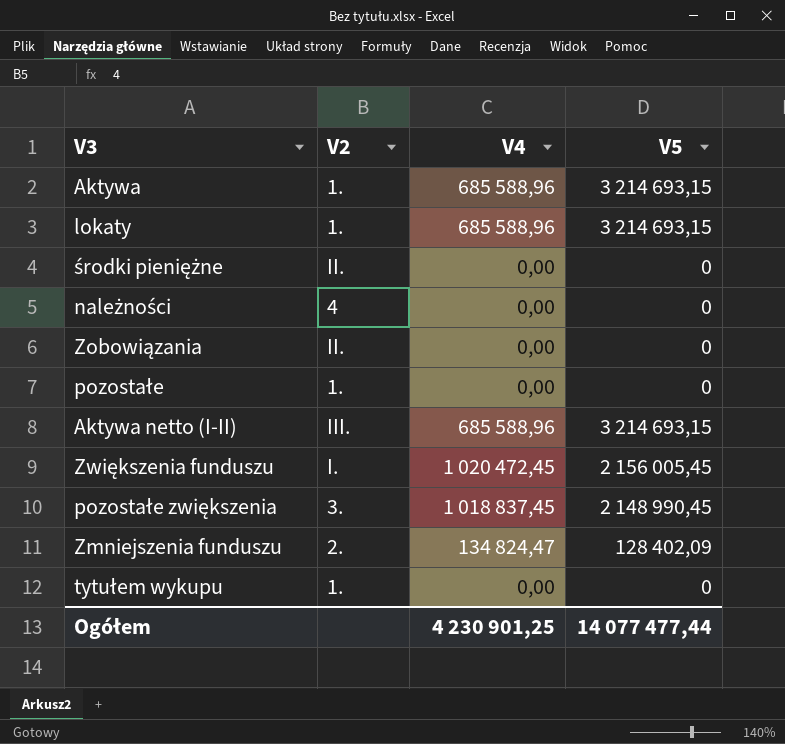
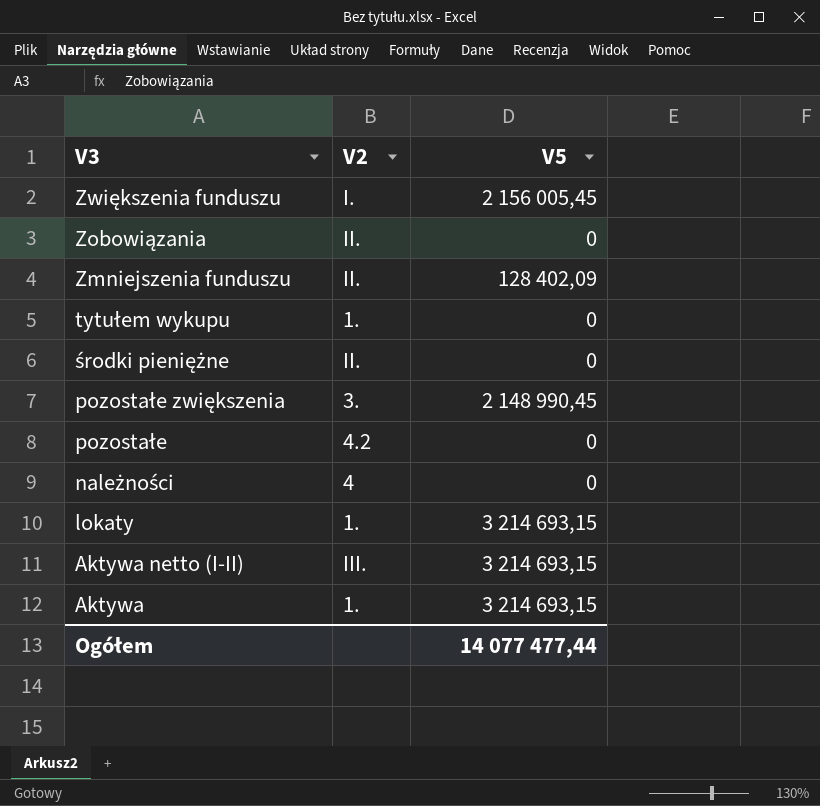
row order: none -> V3 descending
column V4 | position: 3 -> none
Zmniejszenia funduszu | V2: 2. -> II.
pozostałe | V2: 1. -> 4.2

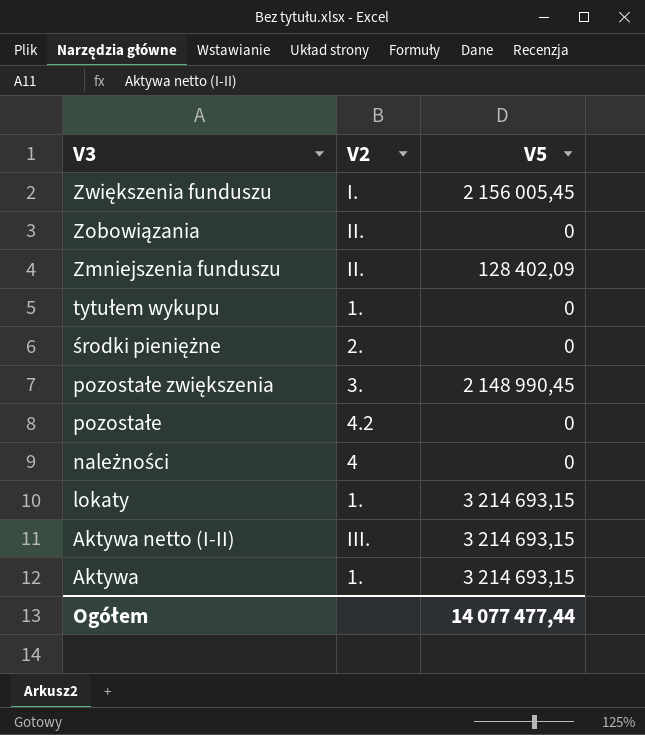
środki pieniężne | V2: II. -> 2.

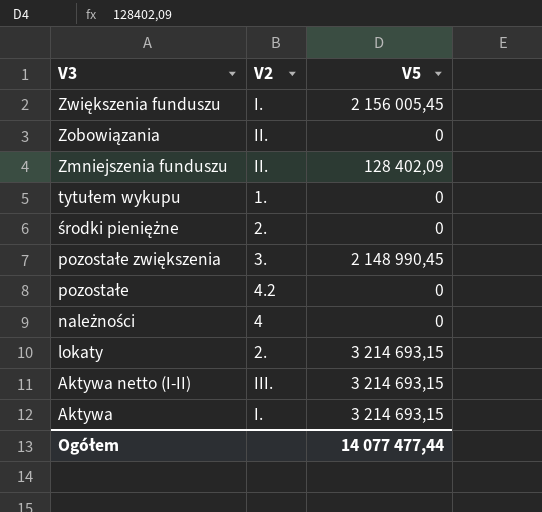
lokaty | V2: 1. -> 2.
Aktywa | V2: 1. -> I.

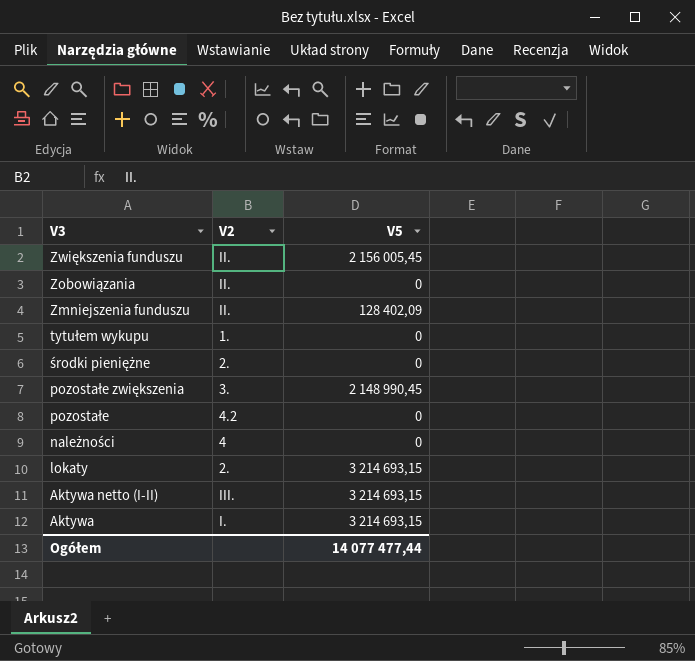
Zwiększenia funduszu | V2: I. -> II.

